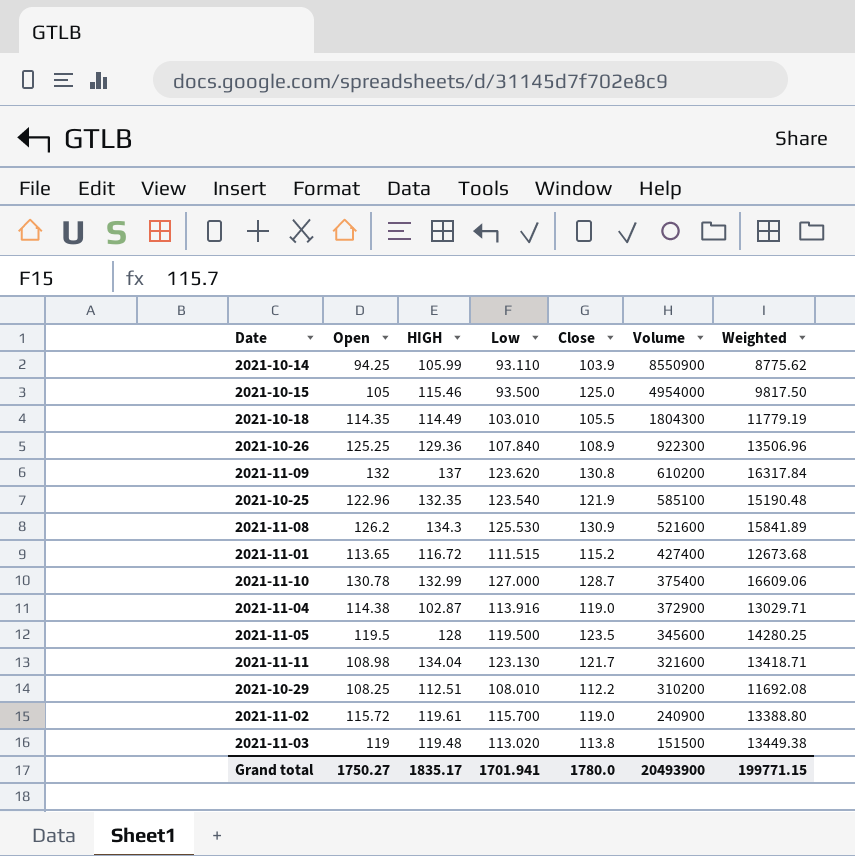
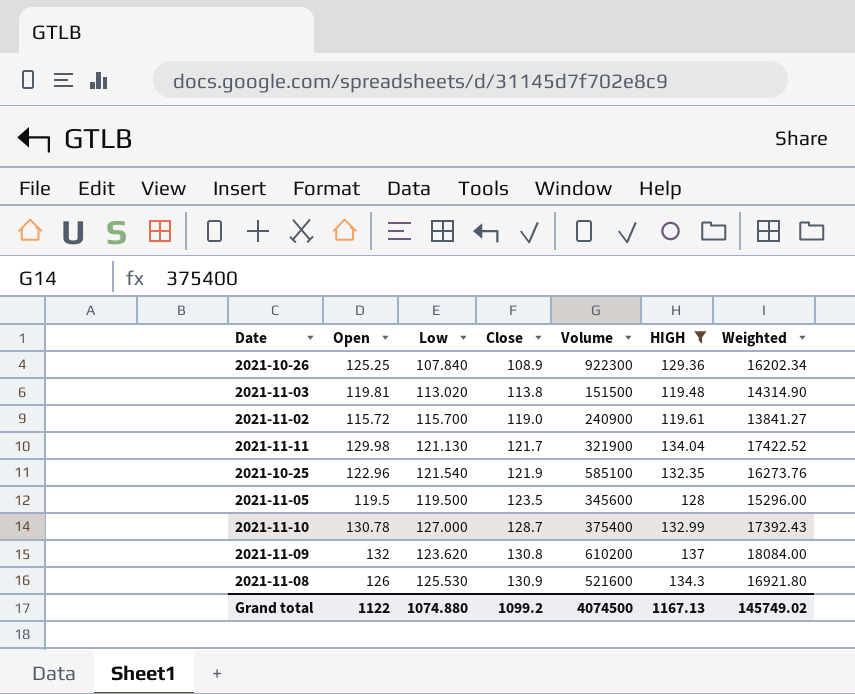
filter: none -> HIGH >= 119.48
row order: Volume descending -> Close ascending
column HIGH | position: 3 -> 6
column Weighted | formula: [Open] * [Low] -> [Open] * [HIGH]
2021-11-03 | Open: 119 -> 119.81
2021-11-11 | Open: 108.98 -> 129.98
2021-11-11 | Low: 123.130 -> 121.130
2021-11-11 | Volume: 321600 -> 321900
2021-10-25 | Low: 123.540 -> 121.540
2021-11-08 | Open: 126.2 -> 126
Grand total | Open: 1750.27 -> 1122
Grand total | Low: 1701.941 -> 1074.880
Grand total | Close: 1780.0 -> 1099.2
Grand total | Volume: 20493900 -> 4074500
Grand total | HIGH: 1835.17 -> 1167.13
Grand total | Weighted: 199771.15 -> 145749.02

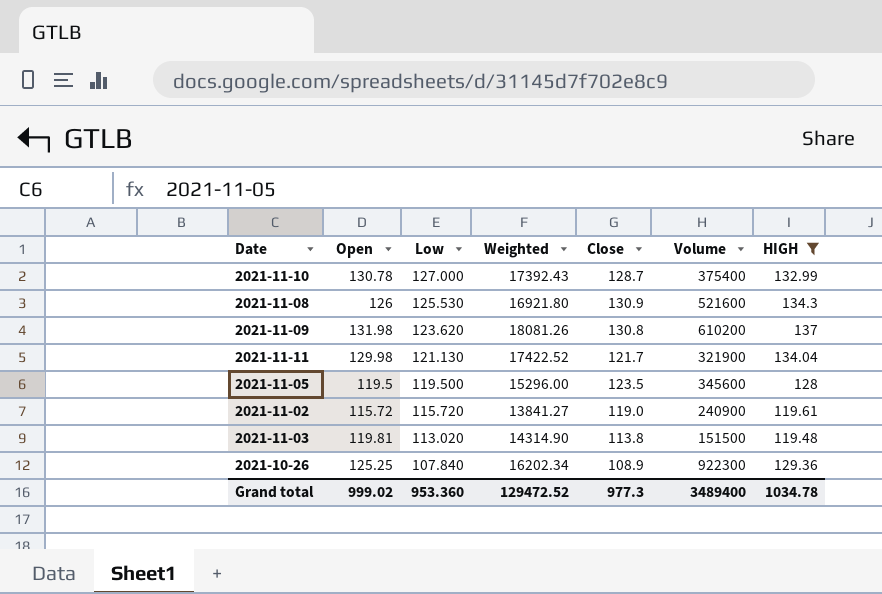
row order: Close ascending -> Low descending
column Weighted | position: 7 -> 4
row 2021-10-25: 122.96 | 121.540 | 121.9 | 585100 | 132.35 | 16273.76 -> none
2021-11-09 | Open: 132 -> 131.98
2021-11-09 | Weighted: 18084.00 -> 18081.26
2021-11-02 | Low: 115.700 -> 115.720
Grand total | Open: 1122 -> 999.02
Grand total | Low: 1074.880 -> 953.360
Grand total | Weighted: 145749.02 -> 129472.52
Grand total | Close: 1099.2 -> 977.3
Grand total | Volume: 4074500 -> 3489400
Grand total | HIGH: 1167.13 -> 1034.78

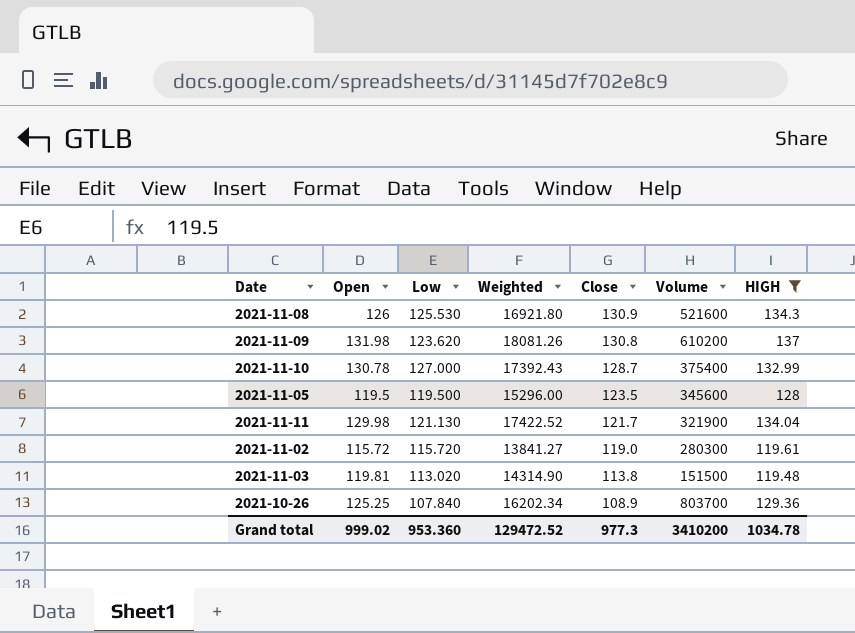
row order: Low descending -> Close descending
2021-11-02 | Volume: 240900 -> 280300
2021-10-26 | Volume: 922300 -> 803700
Grand total | Volume: 3489400 -> 3410200

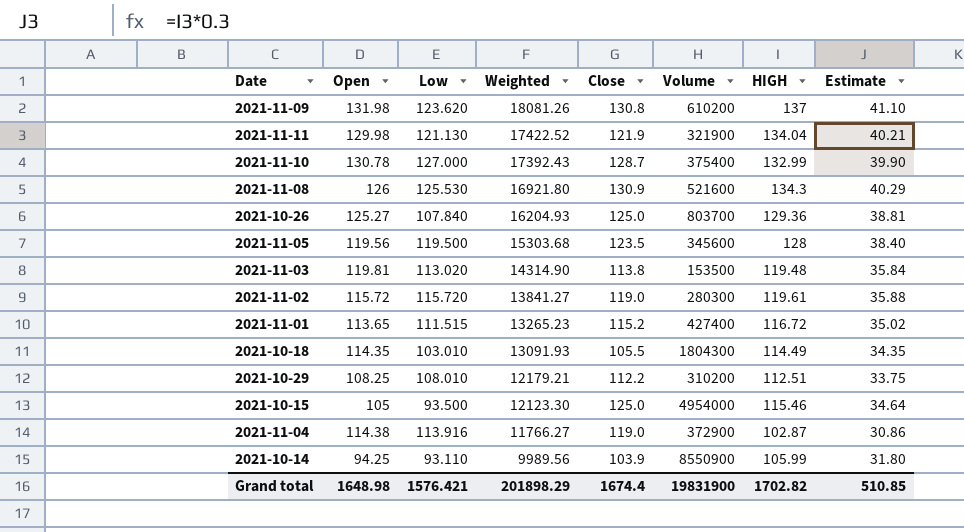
filter: HIGH >= 119.48 -> none
row order: Close descending -> Weighted descending
column Estimate | formula: none -> [HIGH] * 0.3
2021-11-11 | Close: 121.7 -> 121.9
2021-10-26 | Open: 125.25 -> 125.27
2021-10-26 | Weighted: 16202.34 -> 16204.93
2021-10-26 | Close: 108.9 -> 125.0
2021-11-05 | Open: 119.5 -> 119.56
2021-11-05 | Weighted: 15296.00 -> 15303.68
2021-11-03 | Volume: 151500 -> 153500
Grand total | Open: 999.02 -> 1648.98
Grand total | Low: 953.360 -> 1576.421
Grand total | Weighted: 129472.52 -> 201898.29
Grand total | Close: 977.3 -> 1674.4
Grand total | Volume: 3410200 -> 19831900
Grand total | HIGH: 1034.78 -> 1702.82

